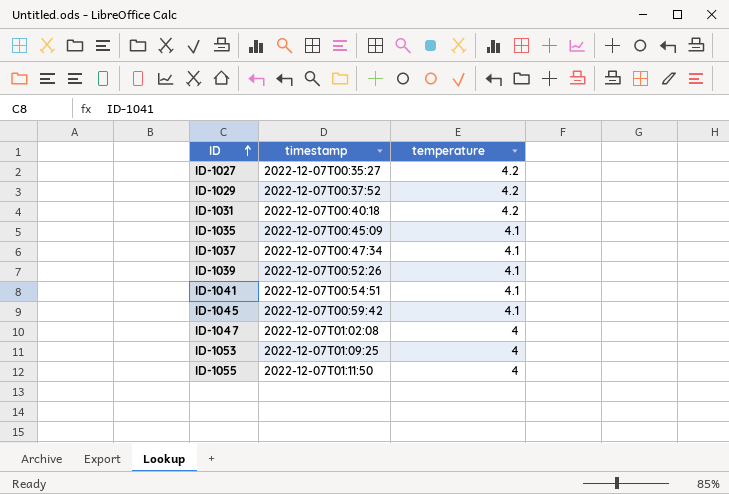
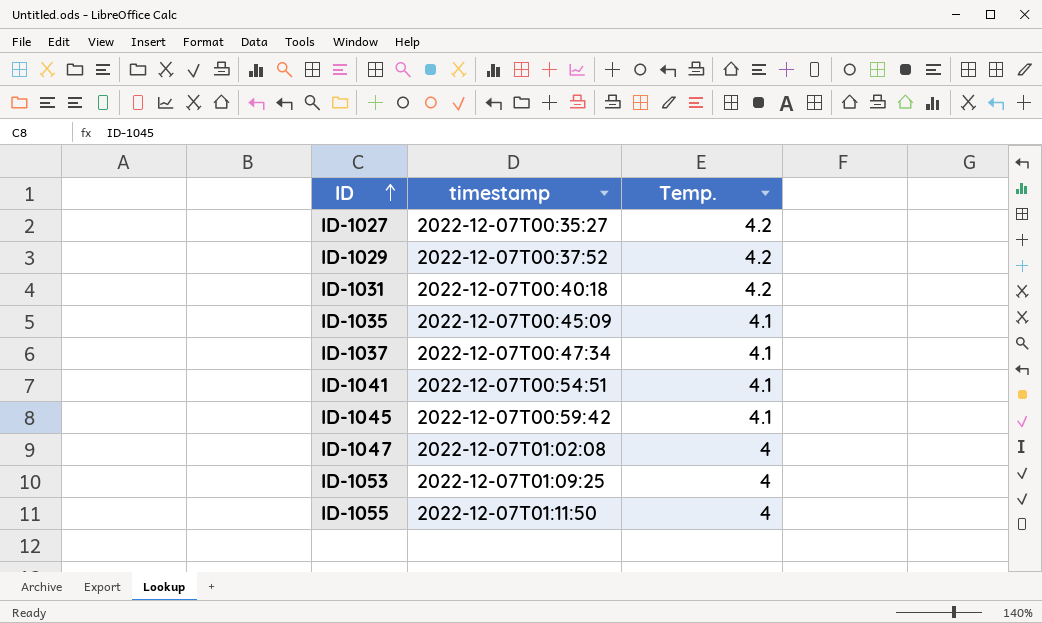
column name: temperature -> Temp.
row ID-1039: 2022-12-07T00:52:26 | 4.1 -> none

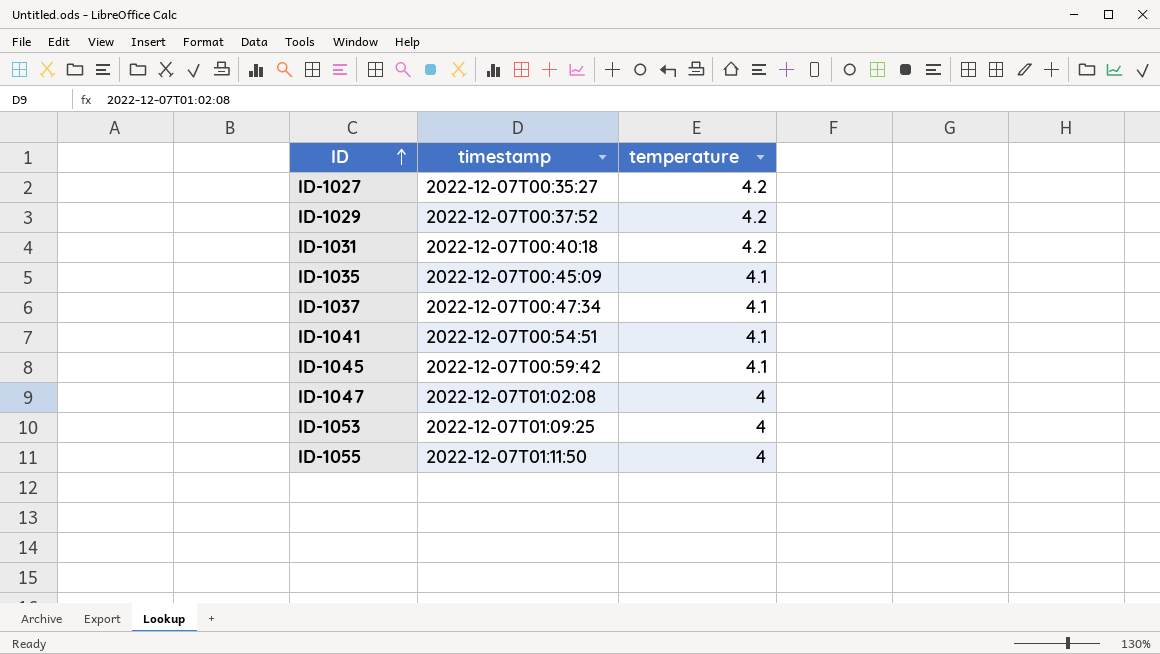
column name: Temp. -> temperature

